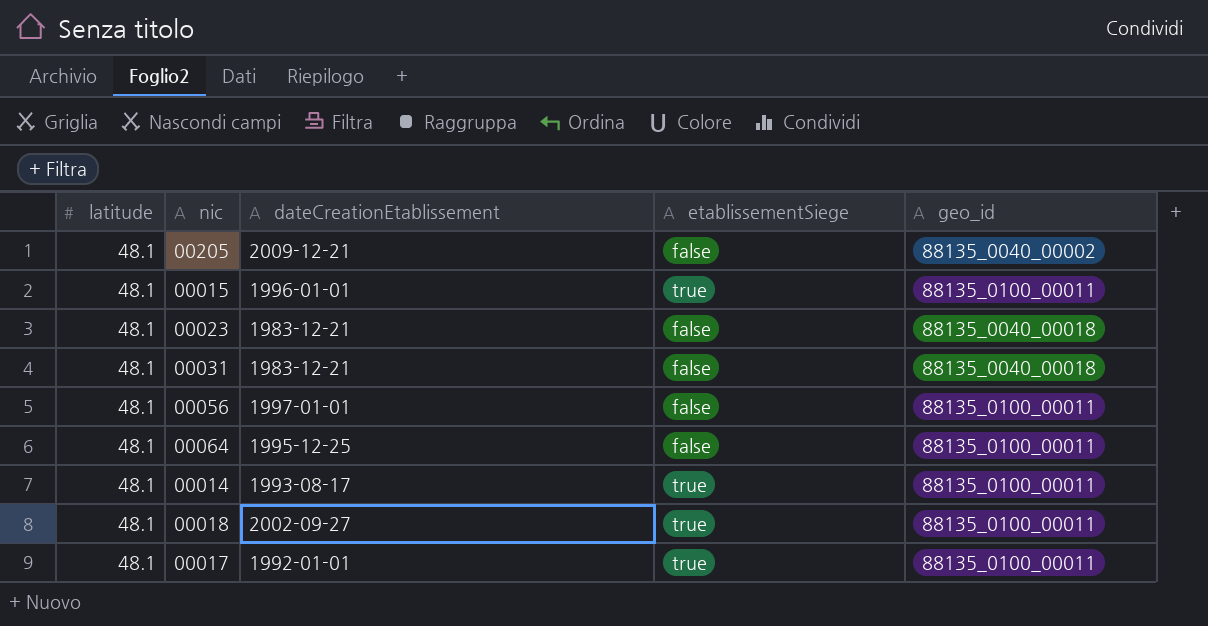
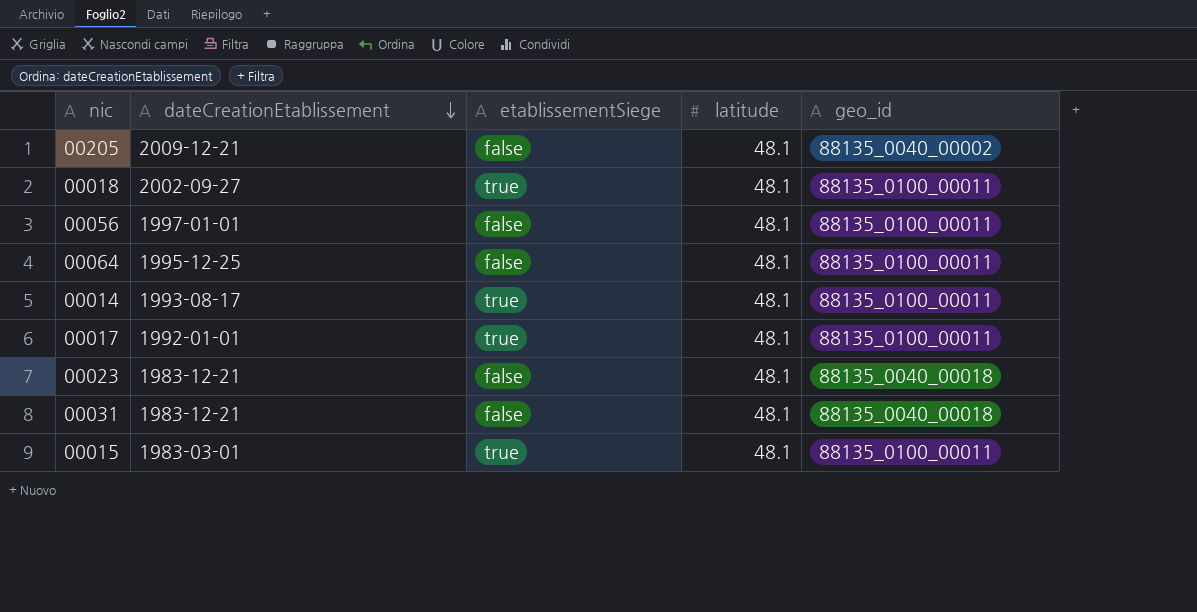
row order: none -> dateCreationEtablissement descending
column latitude | position: 1 -> 4
00015 | dateCreationEtablissement: 1996-01-01 -> 1983-03-01

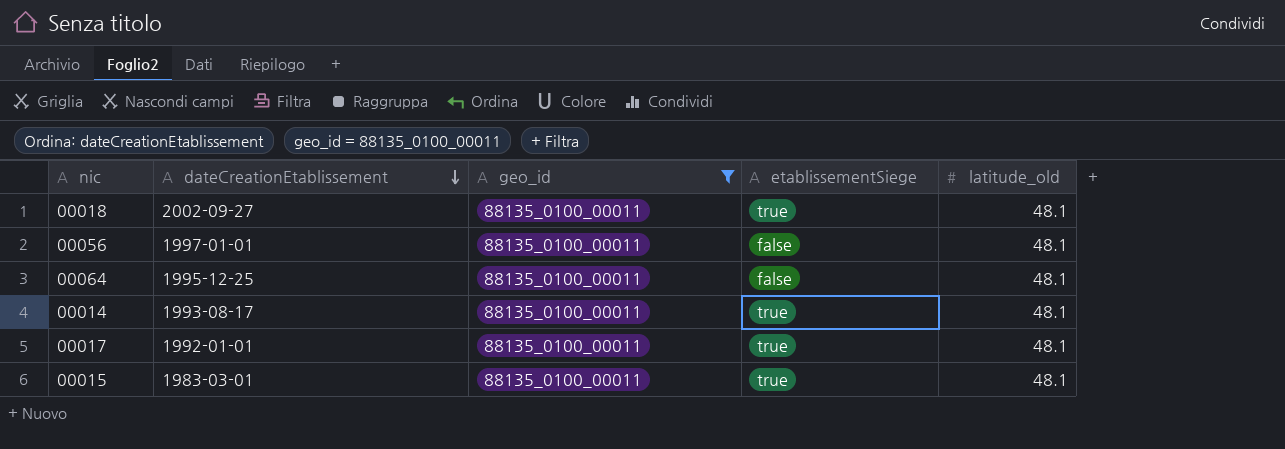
filter: none -> geo_id = 88135_0100_00011
column geo_id | position: 5 -> 3
column name: latitude -> latitude_old

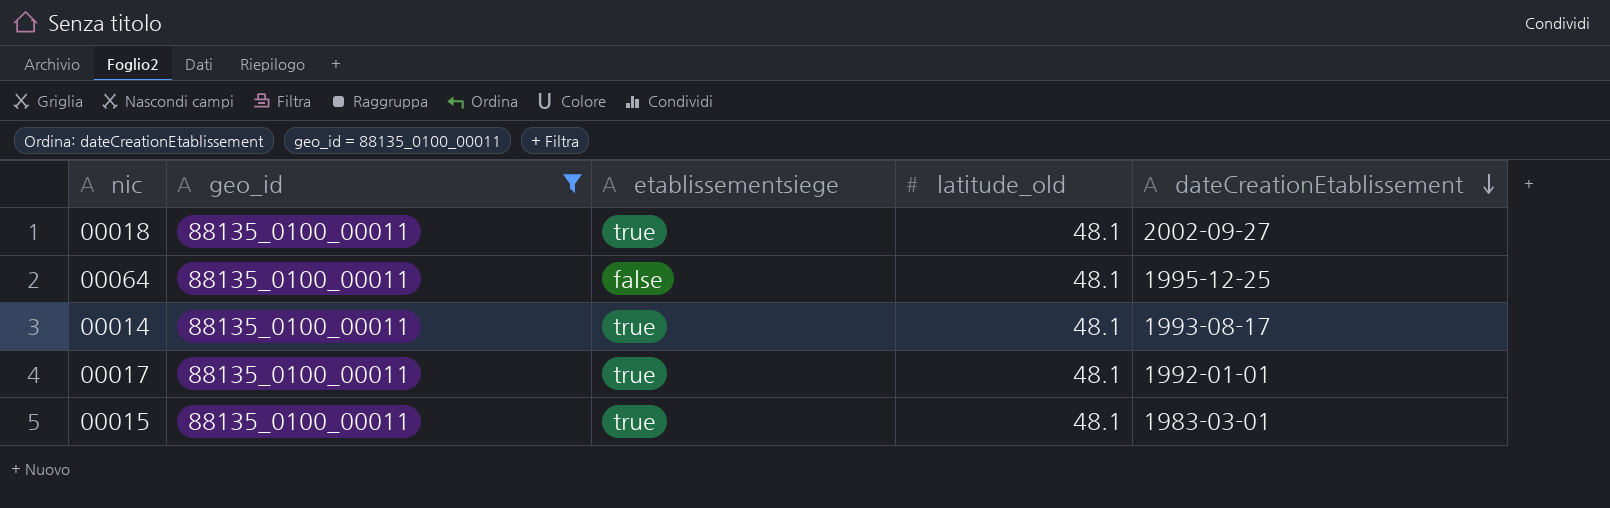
column name: etablissementSiege -> etablissementsiege
column dateCreationEtablissement | position: 2 -> 5
row 00056: 1997-01-01 | 88135_0100_00011 | false | 48.1 -> none

